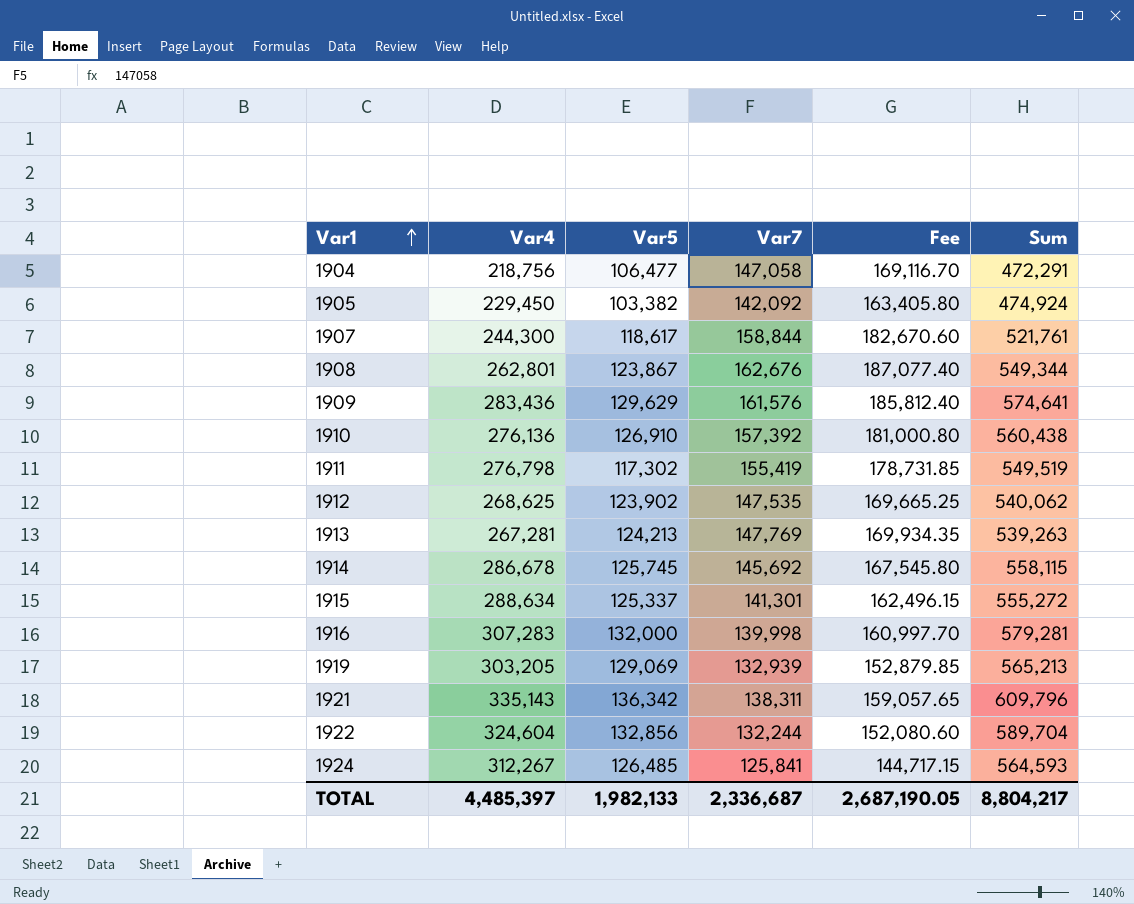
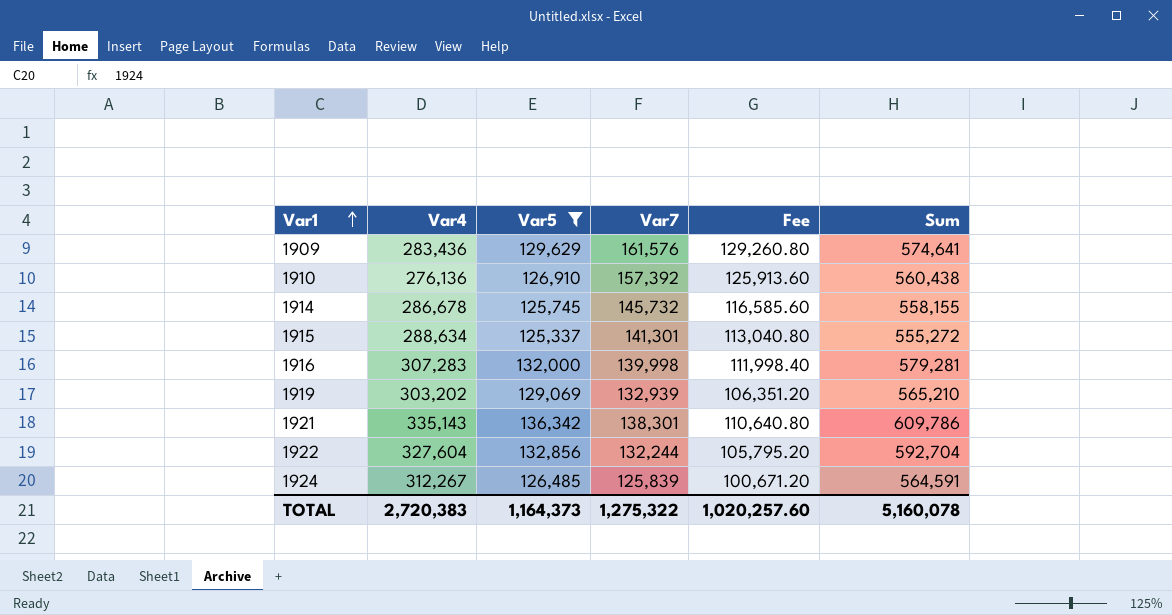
filter: none -> Var5 >= 125,337
column Fee | formula: [Var7] * 1.15 -> [Var7] * 0.8
1914 | Var7: 145,692 -> 145,732
1914 | Sum: 558,115 -> 558,155
1919 | Var4: 303,205 -> 303,202
1919 | Sum: 565,213 -> 565,210
1921 | Var7: 138,311 -> 138,301
1921 | Sum: 609,796 -> 609,786
1922 | Var4: 324,604 -> 327,604
1922 | Sum: 589,704 -> 592,704
1924 | Var7: 125,841 -> 125,839
1924 | Sum: 564,593 -> 564,591
TOTAL | Var4: 4,485,397 -> 2,720,383
TOTAL | Var5: 1,982,133 -> 1,164,373
TOTAL | Var7: 2,336,687 -> 1,275,322
TOTAL | Fee: 2,687,190.05 -> 1,020,257.60
TOTAL | Sum: 8,804,217 -> 5,160,078

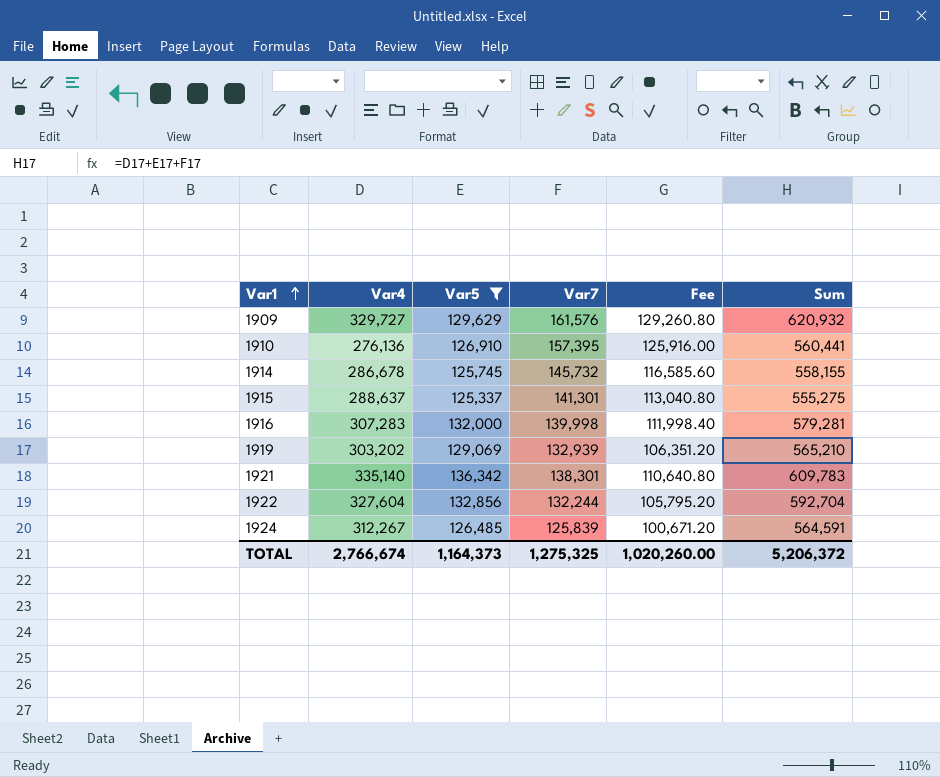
1909 | Var4: 283,436 -> 329,727
1909 | Sum: 574,641 -> 620,932
1910 | Var7: 157,392 -> 157,395
1910 | Fee: 125,913.60 -> 125,916.00
1910 | Sum: 560,438 -> 560,441
1915 | Var4: 288,634 -> 288,637
1915 | Sum: 555,272 -> 555,275
1921 | Var4: 335,143 -> 335,140
1921 | Sum: 609,786 -> 609,783
TOTAL | Var4: 2,720,383 -> 2,766,674
TOTAL | Var7: 1,275,322 -> 1,275,325
TOTAL | Fee: 1,020,257.60 -> 1,020,260.00
TOTAL | Sum: 5,160,078 -> 5,206,372

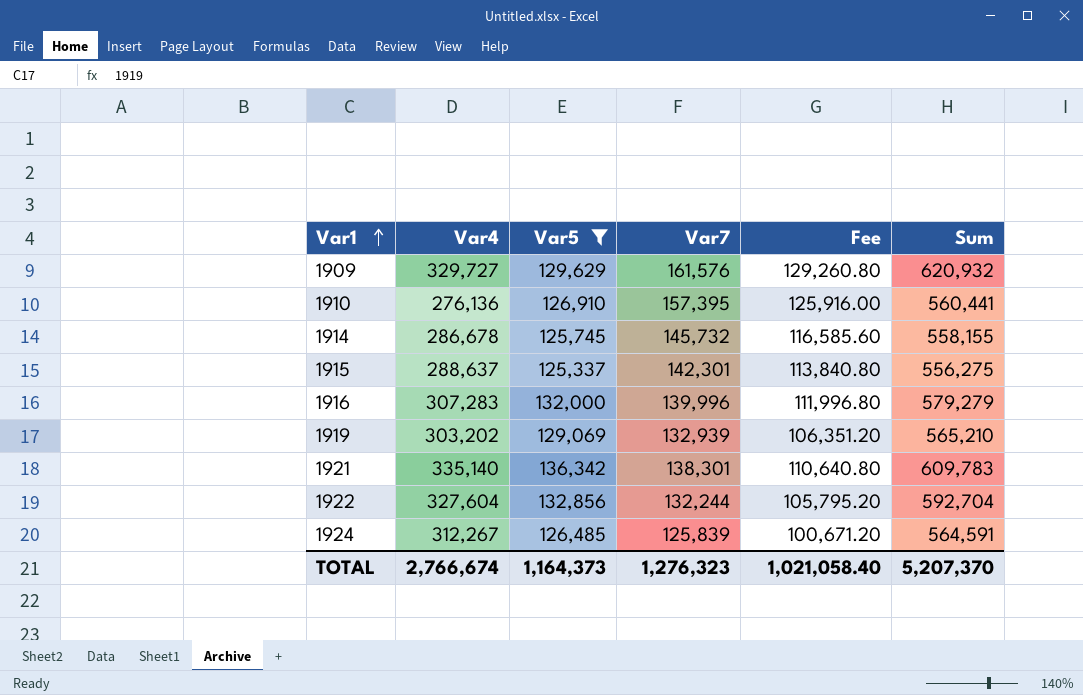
1915 | Var7: 141,301 -> 142,301
1915 | Fee: 113,040.80 -> 113,840.80
1915 | Sum: 555,275 -> 556,275
1916 | Var7: 139,998 -> 139,996
1916 | Fee: 111,998.40 -> 111,996.80
1916 | Sum: 579,281 -> 579,279
TOTAL | Var7: 1,275,325 -> 1,276,323
TOTAL | Fee: 1,020,260.00 -> 1,021,058.40
TOTAL | Sum: 5,206,372 -> 5,207,370

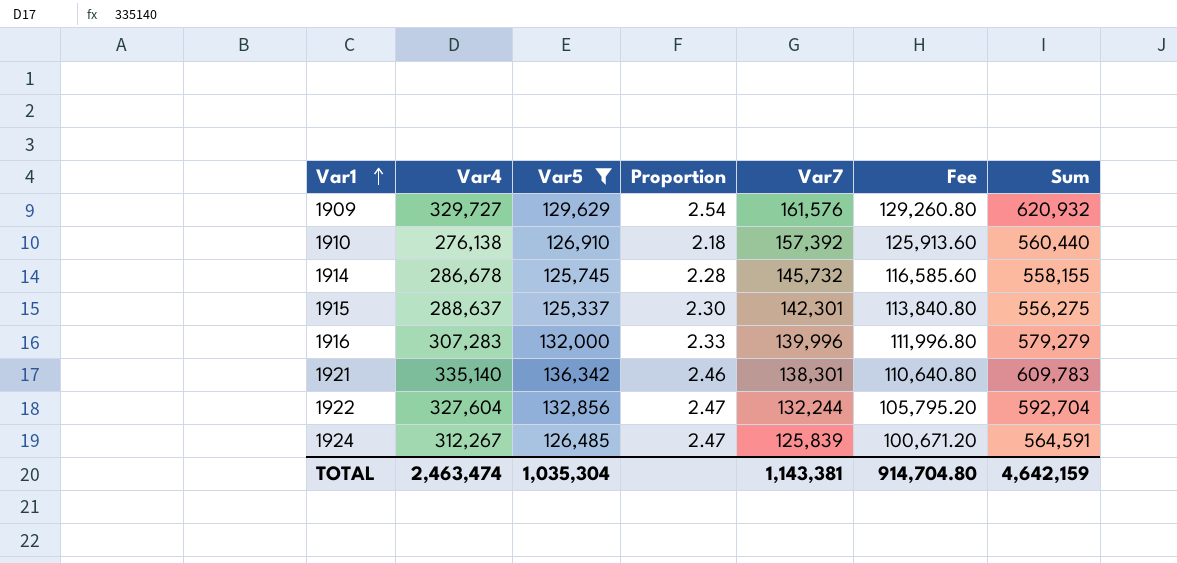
column Proportion | formula: none -> [Var4] / [Var5]
row 1919: 303,202 | 129,069 | 132,939 | 106,351.20 | 565,210 -> none
1910 | Var4: 276,136 -> 276,138
1910 | Var7: 157,395 -> 157,392
1910 | Fee: 125,916.00 -> 125,913.60
1910 | Sum: 560,441 -> 560,440
TOTAL | Var4: 2,766,674 -> 2,463,474
TOTAL | Var5: 1,164,373 -> 1,035,304
TOTAL | Var7: 1,276,323 -> 1,143,381
TOTAL | Fee: 1,021,058.40 -> 914,704.80
TOTAL | Sum: 5,207,370 -> 4,642,159

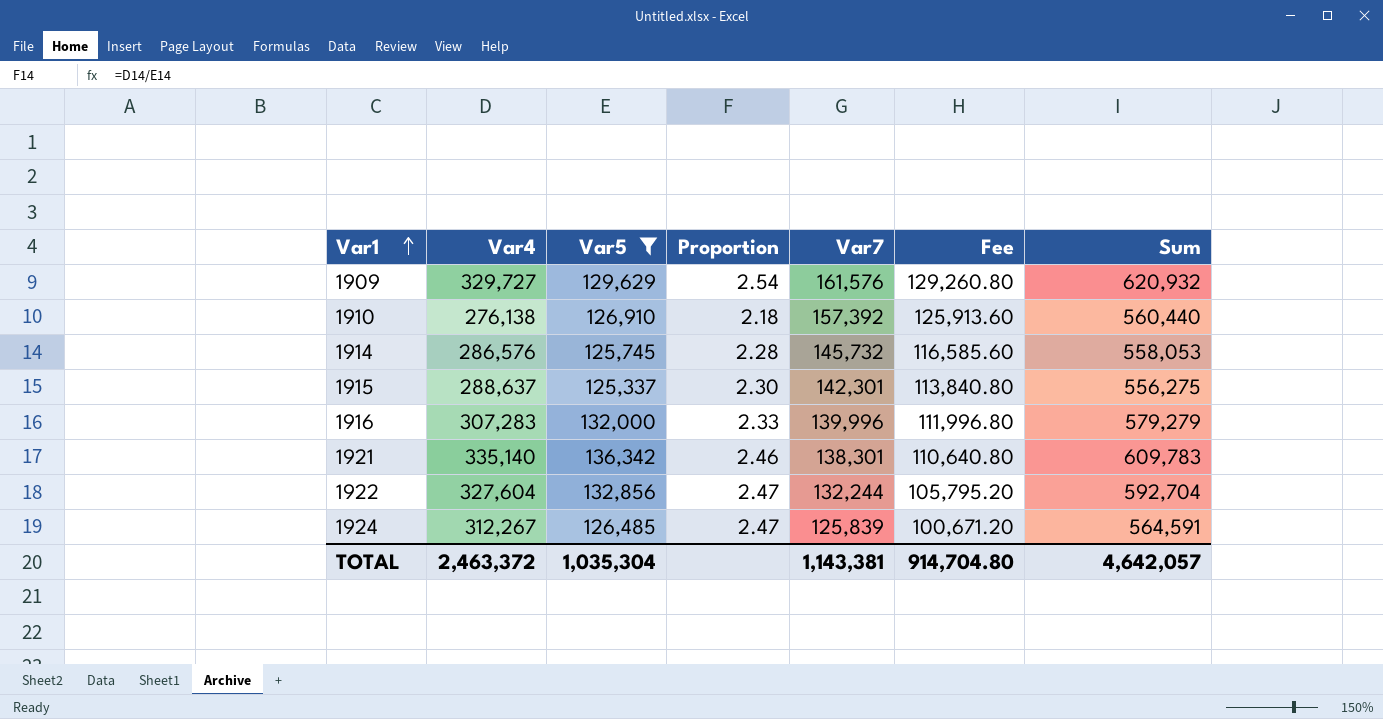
1914 | Var4: 286,678 -> 286,576
1914 | Sum: 558,155 -> 558,053
TOTAL | Var4: 2,463,474 -> 2,463,372
TOTAL | Sum: 4,642,159 -> 4,642,057

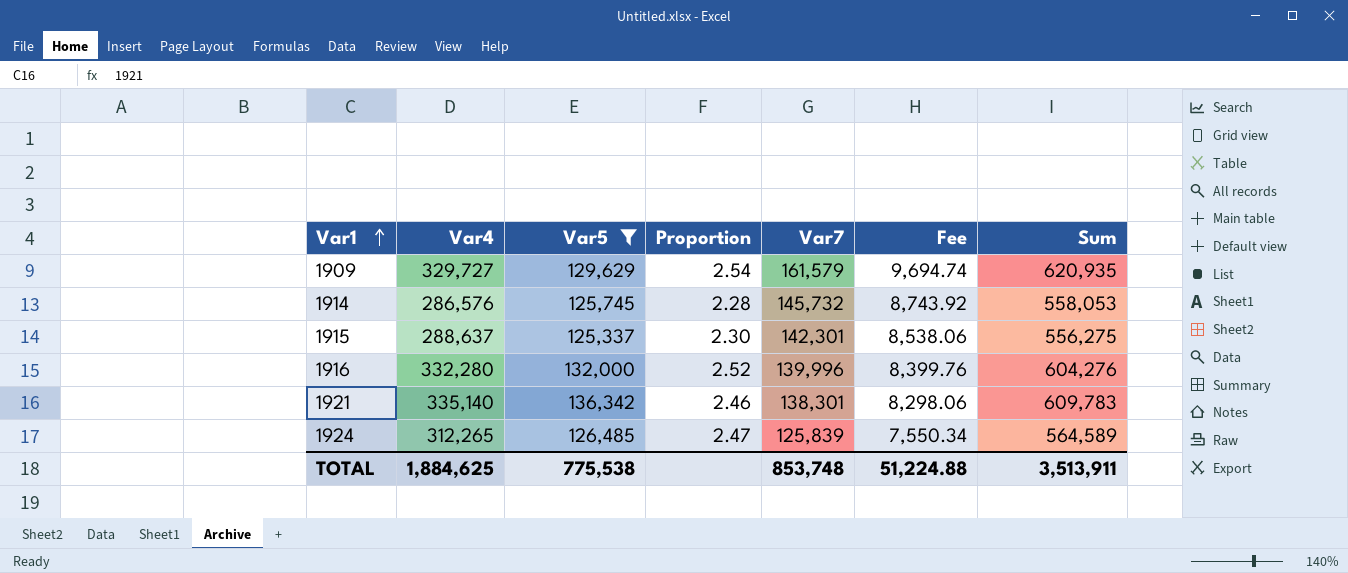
column Fee | formula: [Var7] * 0.8 -> [Var7] * 0.06
row 1910: 276,138 | 126,910 | 2.18 | 157,392 | 125,913.60 | 560,440 -> none
row 1922: 327,604 | 132,856 | 2.47 | 132,244 | 105,795.20 | 592,704 -> none
1909 | Var7: 161,576 -> 161,579
1909 | Sum: 620,932 -> 620,935
1916 | Var4: 307,283 -> 332,280
1916 | Proportion: 2.33 -> 2.52
1916 | Sum: 579,279 -> 604,276
1924 | Var4: 312,267 -> 312,265
1924 | Sum: 564,591 -> 564,589
TOTAL | Var4: 2,463,372 -> 1,884,625
TOTAL | Var5: 1,035,304 -> 775,538
TOTAL | Var7: 1,143,381 -> 853,748
TOTAL | Fee: 914,704.80 -> 51,224.88
TOTAL | Sum: 4,642,057 -> 3,513,911

